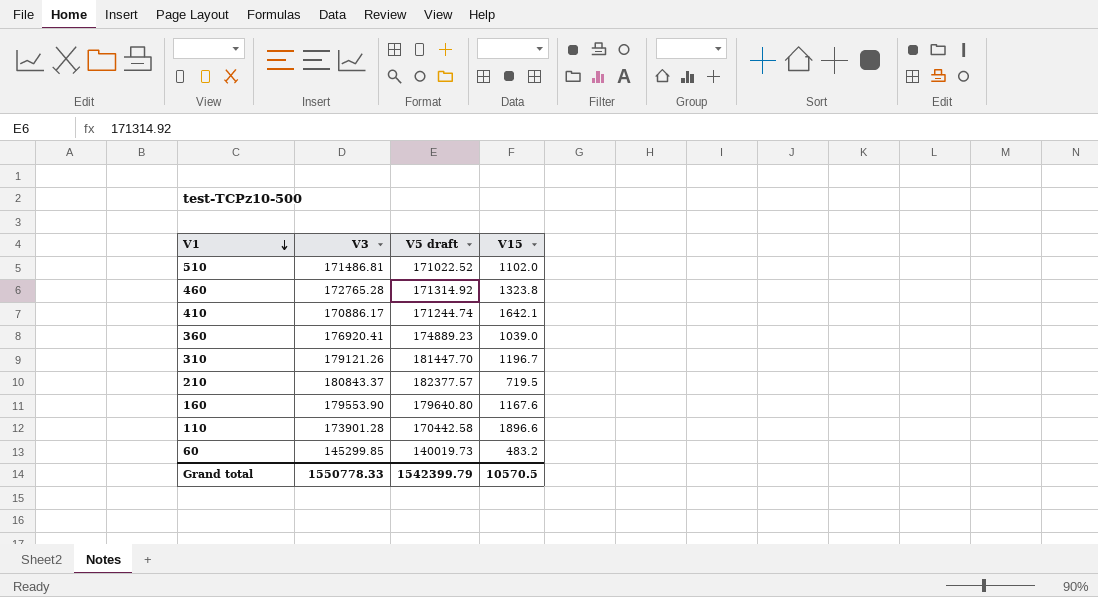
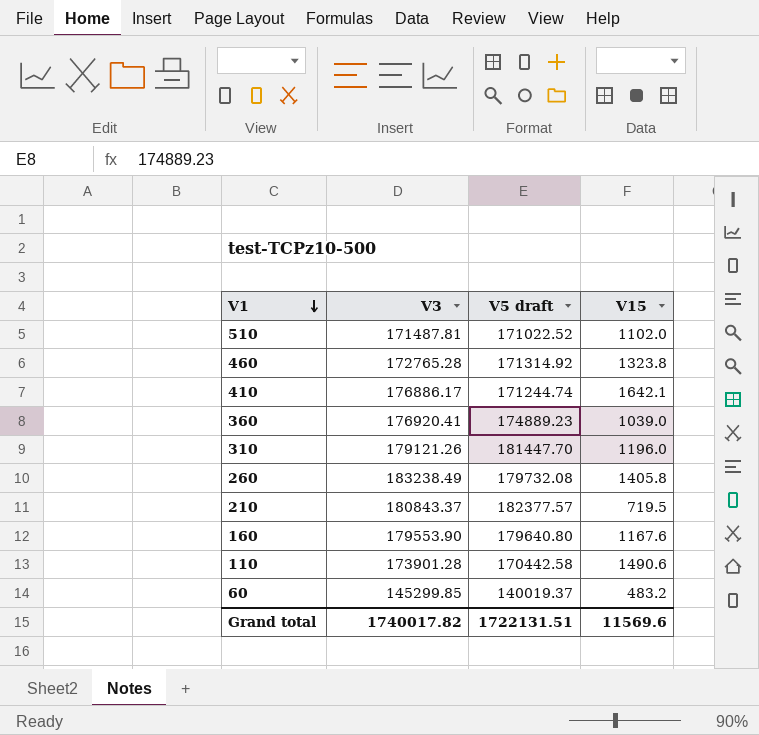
510 | V3: 171486.81 -> 171487.81
410 | V3: 170886.17 -> 176886.17
310 | V15: 1196.7 -> 1196.0
row 260: none -> 183238.49 | 179732.08 | 1405.8
110 | V15: 1896.6 -> 1490.6
60 | V5 draft: 140019.73 -> 140019.37
Grand total | V3: 1550778.33 -> 1740017.82
Grand total | V5 draft: 1542399.79 -> 1722131.51
Grand total | V15: 10570.5 -> 11569.6

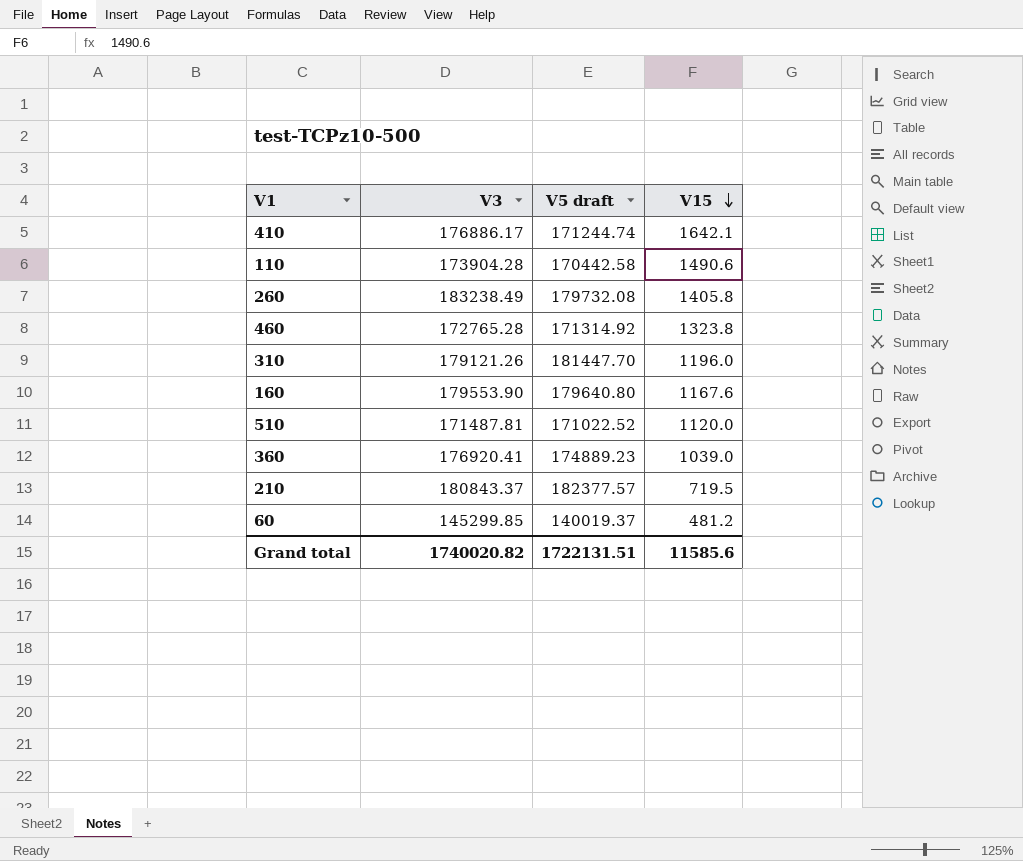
row order: V1 descending -> V15 descending
110 | V3: 173901.28 -> 173904.28
510 | V15: 1102.0 -> 1120.0
60 | V15: 483.2 -> 481.2
Grand total | V3: 1740017.82 -> 1740020.82
Grand total | V15: 11569.6 -> 11585.6

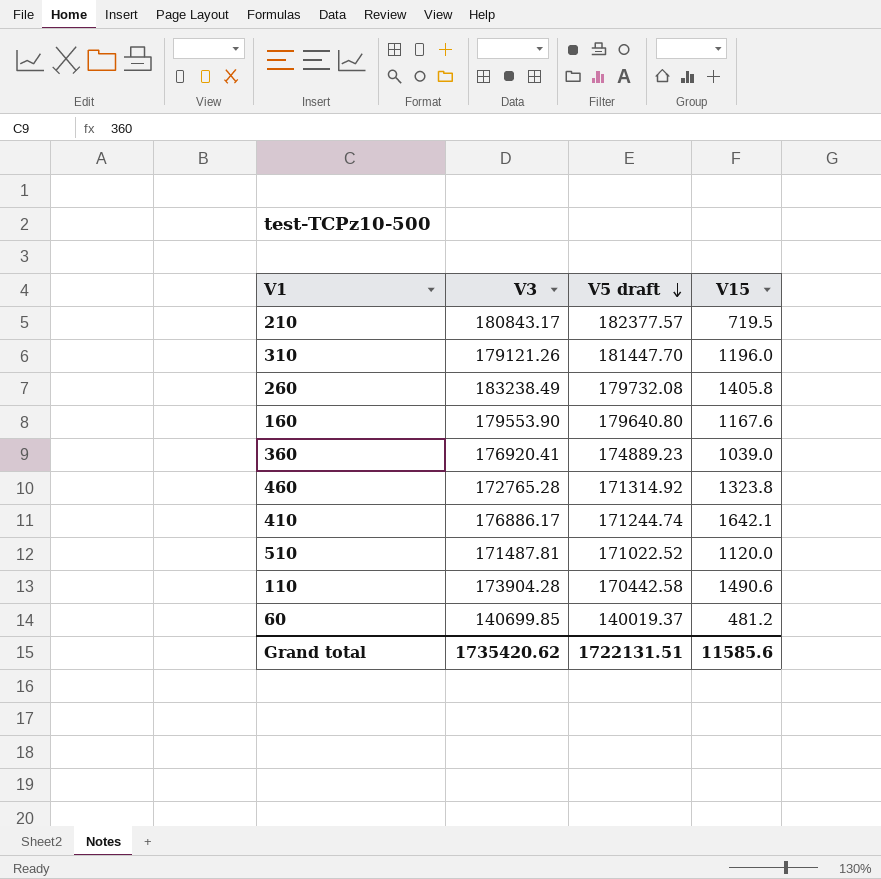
row order: V15 descending -> V5 draft descending
210 | V3: 180843.37 -> 180843.17
60 | V3: 145299.85 -> 140699.85
Grand total | V3: 1740020.82 -> 1735420.62

